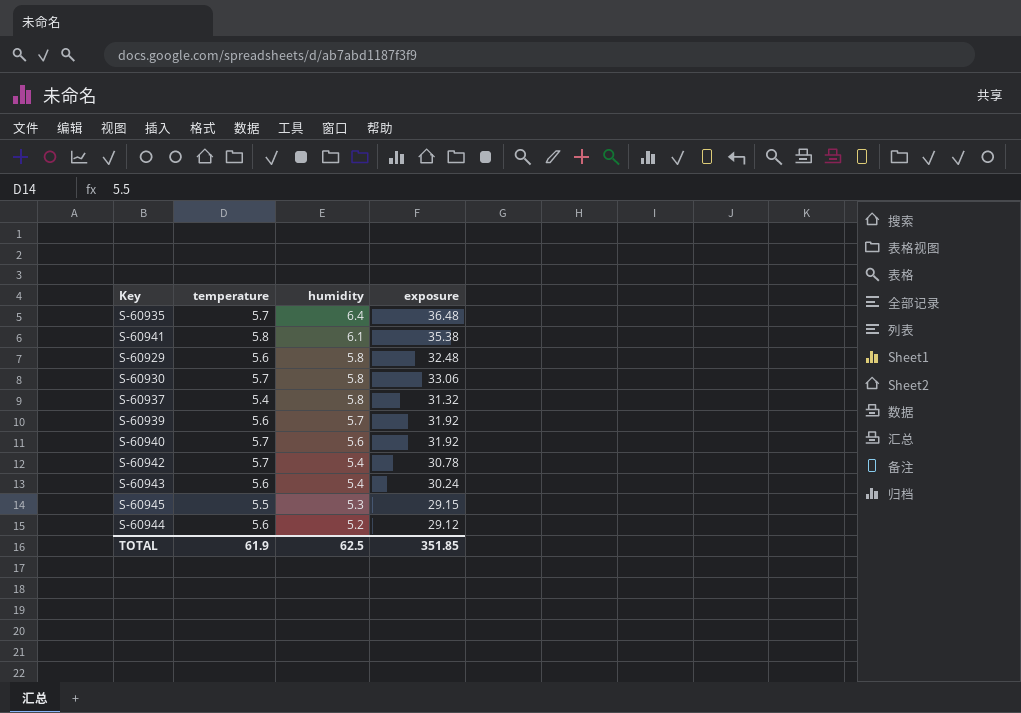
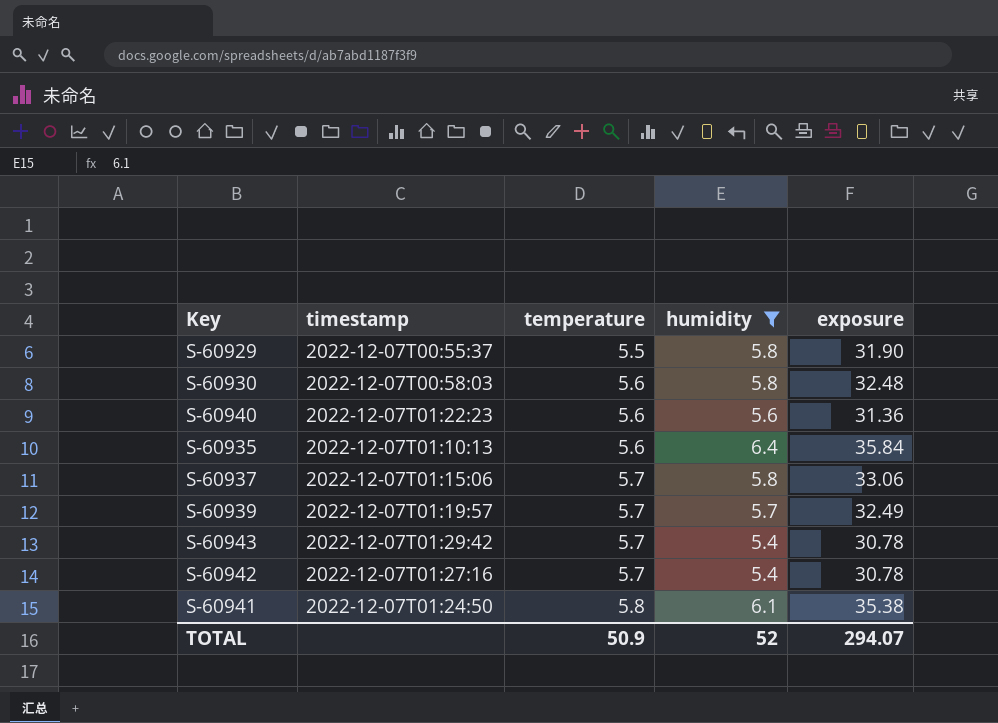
filter: none -> humidity >= 5.4
row order: humidity descending -> temperature ascending
column timestamp | position: none -> 2
S-60929 | temperature: 5.6 -> 5.5
S-60929 | exposure: 32.48 -> 31.90
S-60930 | temperature: 5.7 -> 5.6
S-60930 | exposure: 33.06 -> 32.48
S-60940 | temperature: 5.7 -> 5.6
S-60940 | exposure: 31.92 -> 31.36
S-60935 | temperature: 5.7 -> 5.6
S-60935 | exposure: 36.48 -> 35.84
S-60937 | temperature: 5.4 -> 5.7
S-60937 | exposure: 31.32 -> 33.06
S-60939 | temperature: 5.6 -> 5.7
S-60939 | exposure: 31.92 -> 32.49
S-60943 | temperature: 5.6 -> 5.7
S-60943 | exposure: 30.24 -> 30.78
TOTAL | temperature: 61.9 -> 50.9
TOTAL | humidity: 62.5 -> 52
TOTAL | exposure: 351.85 -> 294.07

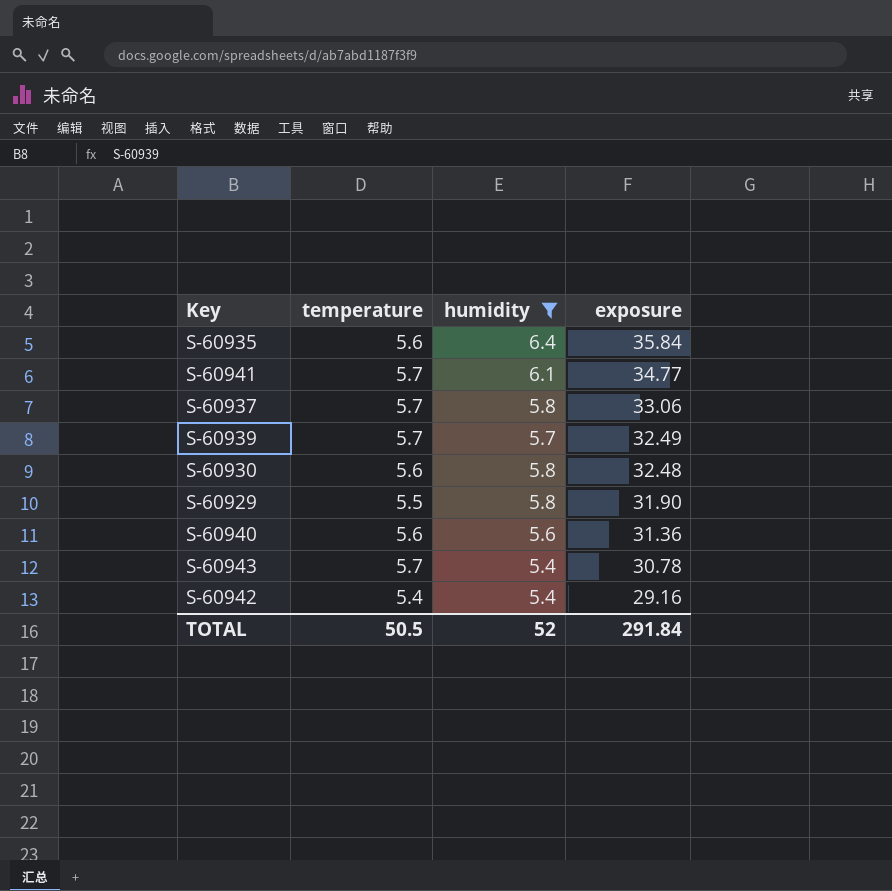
row order: temperature ascending -> exposure descending
column timestamp | position: 2 -> none
S-60941 | temperature: 5.8 -> 5.7
S-60941 | exposure: 35.38 -> 34.77
S-60942 | temperature: 5.7 -> 5.4
S-60942 | exposure: 30.78 -> 29.16
TOTAL | temperature: 50.9 -> 50.5
TOTAL | exposure: 294.07 -> 291.84

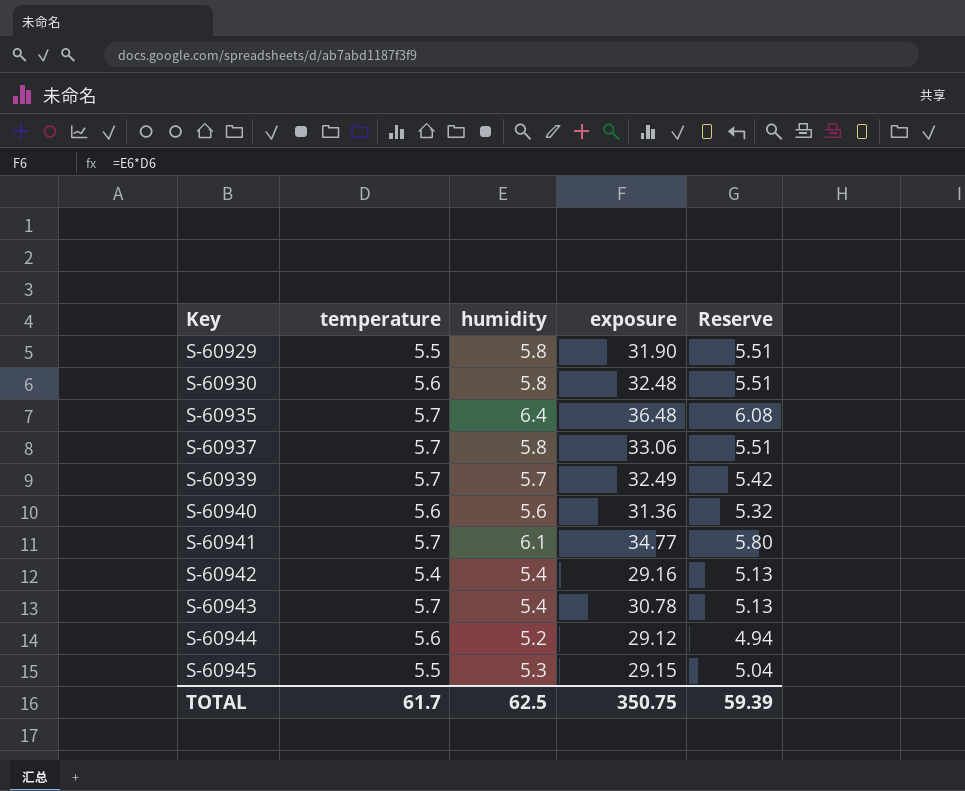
filter: humidity >= 5.4 -> none
row order: exposure descending -> Key ascending
column Reserve | formula: none -> [humidity] * 0.95
S-60935 | temperature: 5.6 -> 5.7
S-60935 | exposure: 35.84 -> 36.48
TOTAL | temperature: 50.5 -> 61.7
TOTAL | humidity: 52 -> 62.5
TOTAL | exposure: 291.84 -> 350.75

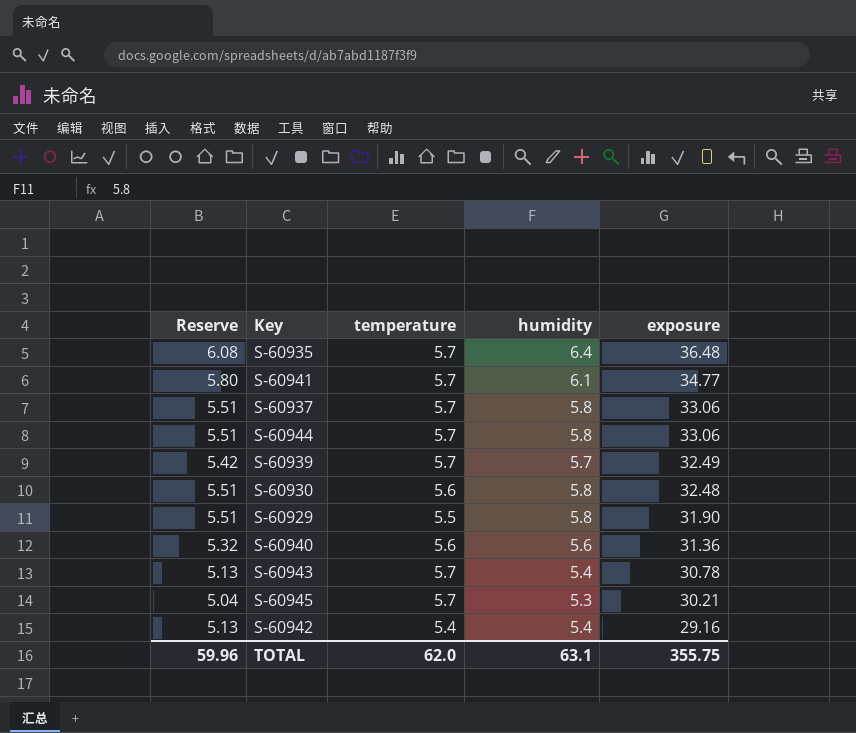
row order: Key ascending -> exposure descending
column Reserve | position: 5 -> 1
S-60944 | Reserve: 4.94 -> 5.51
S-60944 | temperature: 5.6 -> 5.7
S-60944 | humidity: 5.2 -> 5.8
S-60944 | exposure: 29.12 -> 33.06
S-60945 | temperature: 5.5 -> 5.7
S-60945 | exposure: 29.15 -> 30.21
TOTAL | Reserve: 59.39 -> 59.96
TOTAL | temperature: 61.7 -> 62.0
TOTAL | humidity: 62.5 -> 63.1
TOTAL | exposure: 350.75 -> 355.75

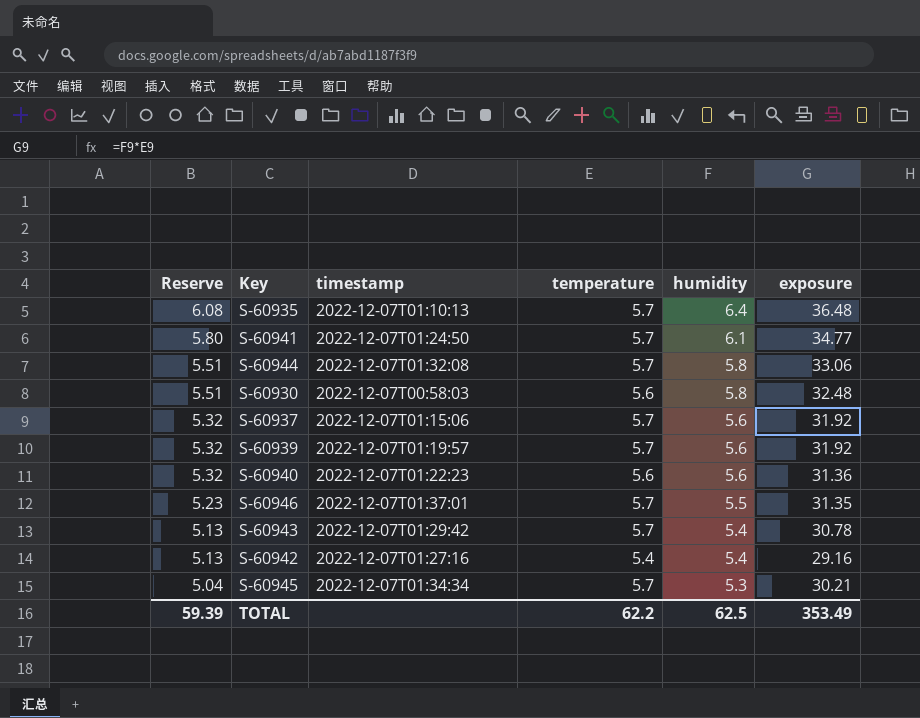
row order: exposure descending -> Reserve descending
column timestamp | position: none -> 3
row S-60929: 5.51 | 5.5 | 5.8 | 31.90 -> none
S-60937 | Reserve: 5.51 -> 5.32
S-60937 | humidity: 5.8 -> 5.6
S-60937 | exposure: 33.06 -> 31.92
S-60939 | Reserve: 5.42 -> 5.32
S-60939 | humidity: 5.7 -> 5.6
S-60939 | exposure: 32.49 -> 31.92
row S-60946: none -> 5.23 | 2022-12-07T01:37:01 | 5.7 | 5.5 | 31.35
TOTAL | Reserve: 59.96 -> 59.39
TOTAL | temperature: 62.0 -> 62.2
TOTAL | humidity: 63.1 -> 62.5
TOTAL | exposure: 355.75 -> 353.49

